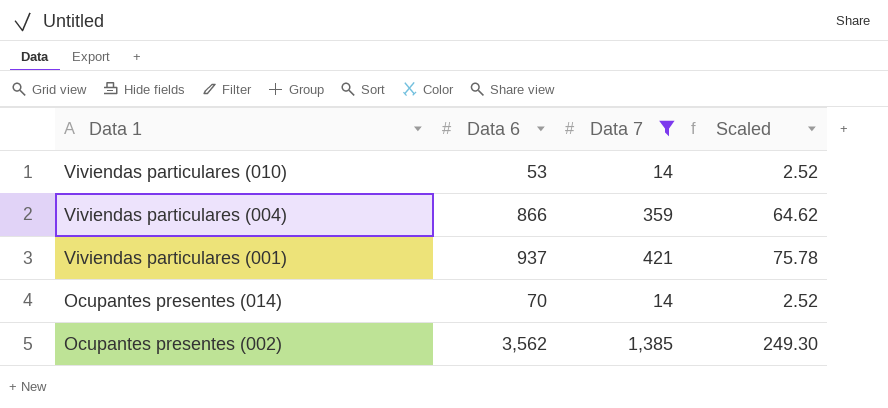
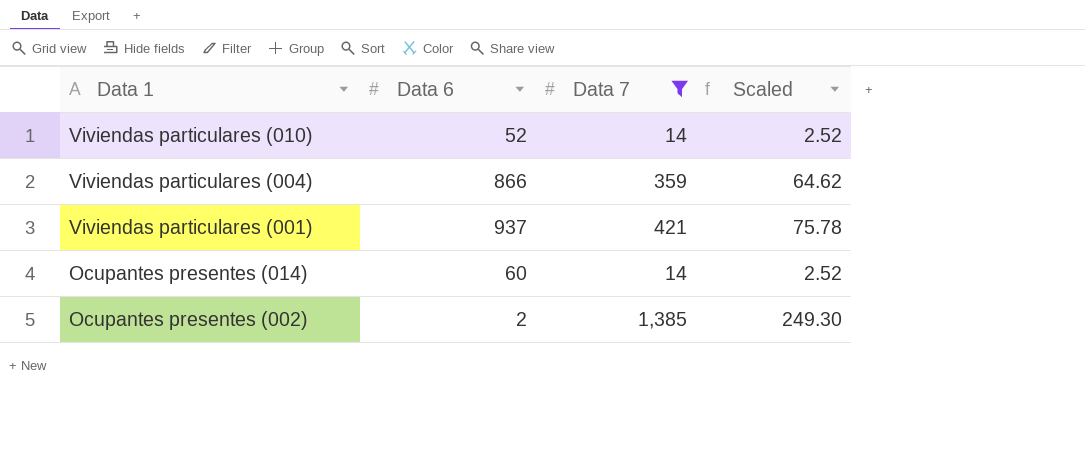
Viviendas particulares (010) | Data 6: 53 -> 52
Ocupantes presentes (014) | Data 6: 70 -> 60
Ocupantes presentes (002) | Data 6: 3,562 -> 2

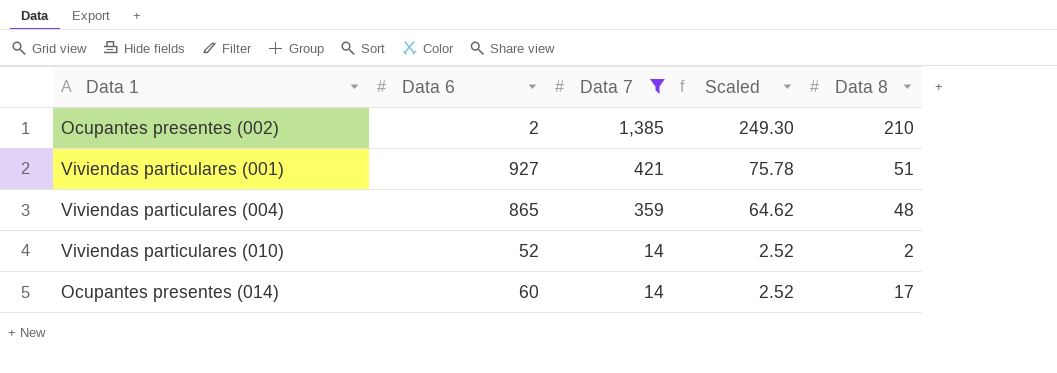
row order: Data 1 descending -> Data 7 descending
column Data 8 | position: none -> 5
Viviendas particulares (001) | Data 6: 937 -> 927
Viviendas particulares (004) | Data 6: 866 -> 865

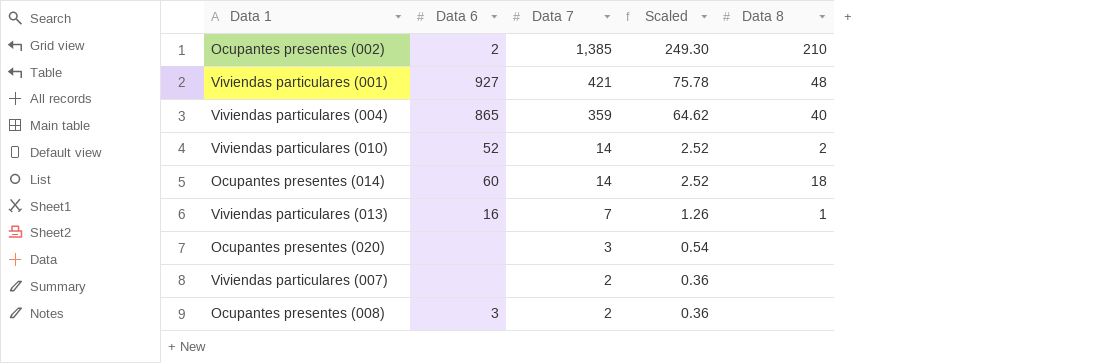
filter: Data 7 >= 14 -> none
Viviendas particulares (001) | Data 8: 51 -> 48
Viviendas particulares (004) | Data 8: 48 -> 40
Ocupantes presentes (014) | Data 8: 17 -> 18

